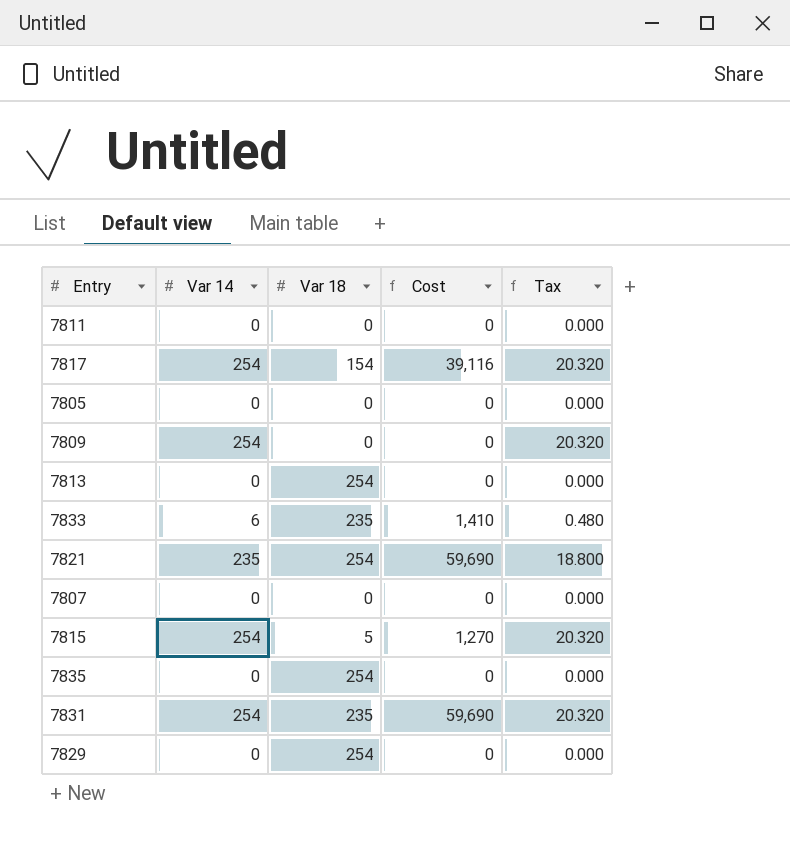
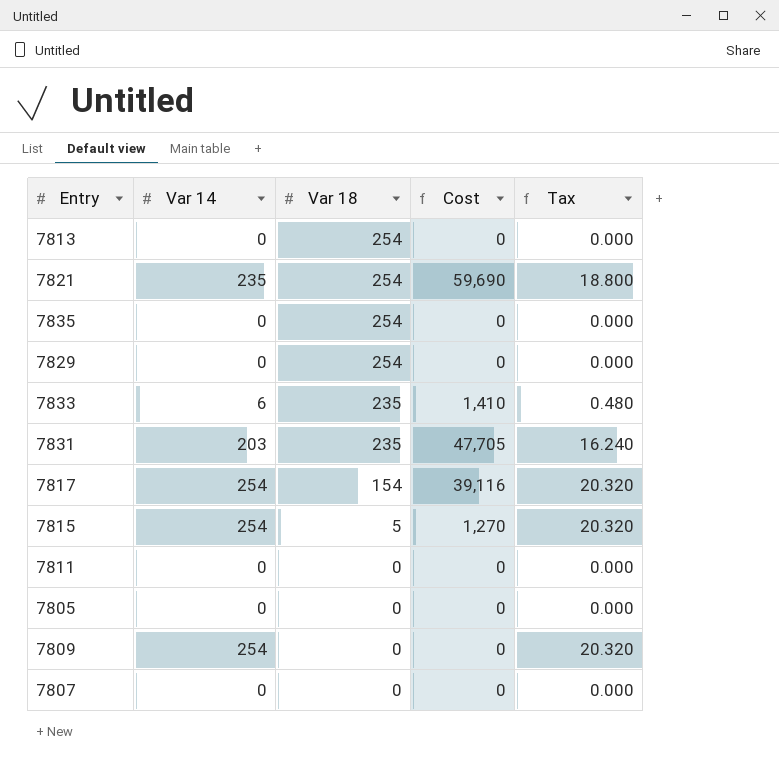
row order: none -> Var 18 descending
7831 | Var 14: 254 -> 203
7831 | Cost: 59,690 -> 47,705
7831 | Tax: 20.320 -> 16.240

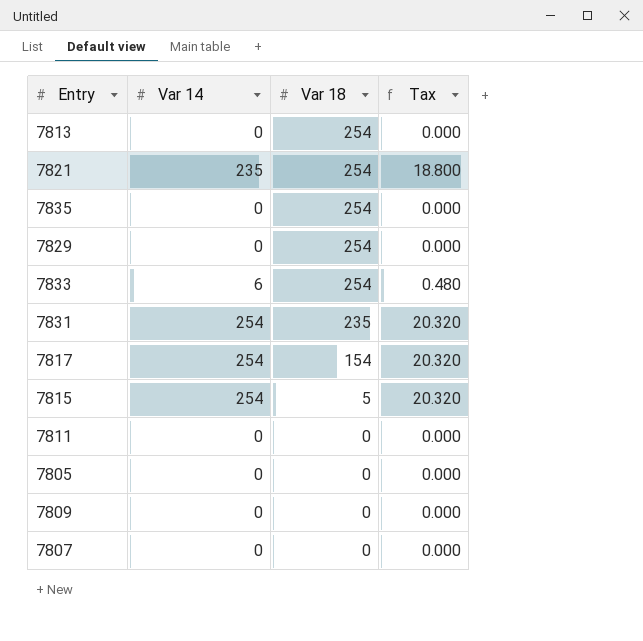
column Cost | formula: [Var 14] * [Var 18] -> none
7833 | Var 18: 235 -> 254
7831 | Var 14: 203 -> 254
7831 | Tax: 16.240 -> 20.320
7809 | Var 14: 254 -> 0
7809 | Tax: 20.320 -> 0.000

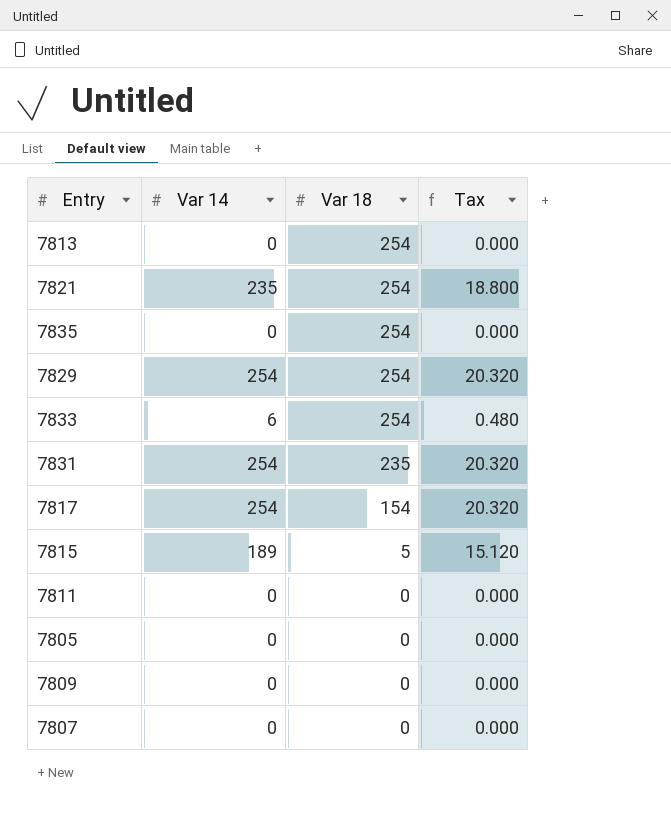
7829 | Var 14: 0 -> 254
7829 | Tax: 0.000 -> 20.320
7815 | Var 14: 254 -> 189
7815 | Tax: 20.320 -> 15.120

